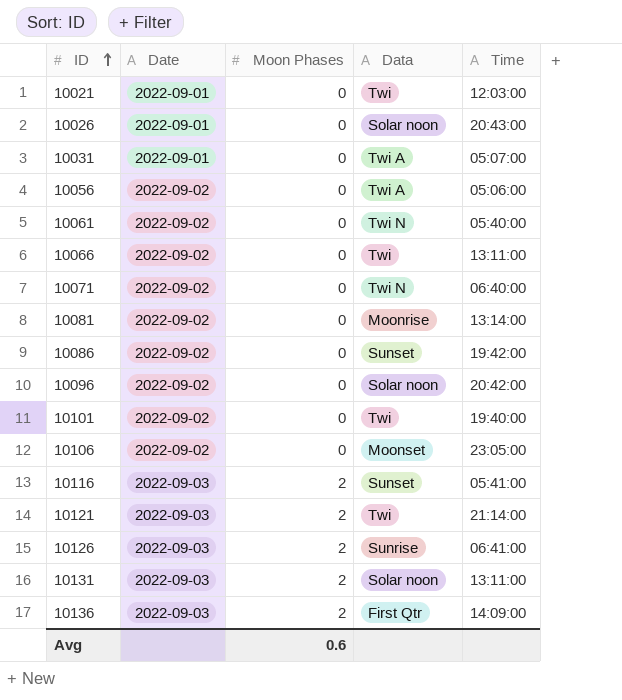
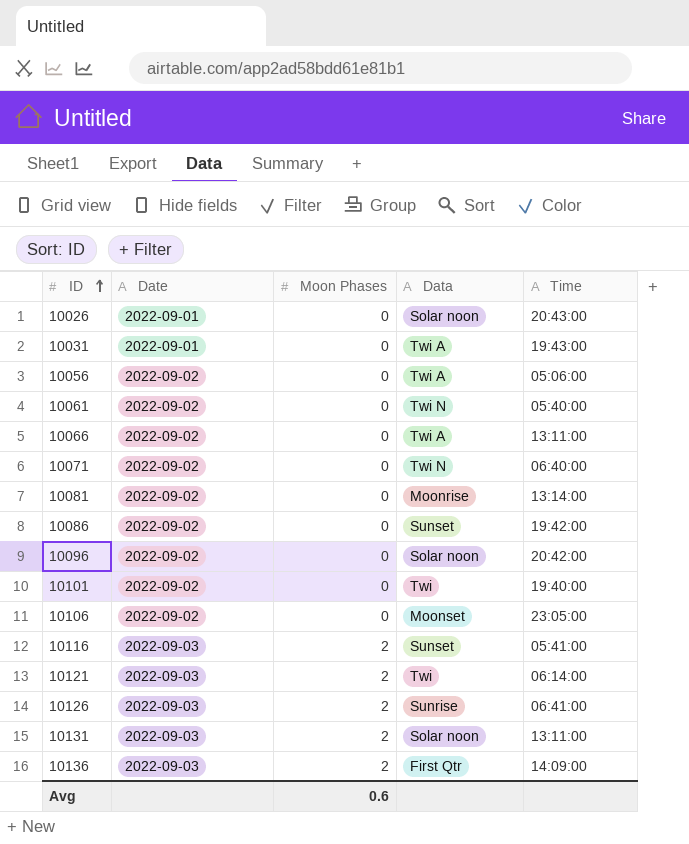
row 10021: 2022-09-01 | 0 | Twi | 12:03:00 -> none
10031 | Time: 05:07:00 -> 19:43:00
10066 | Data: Twi -> Twi A
10121 | Time: 21:14:00 -> 06:14:00

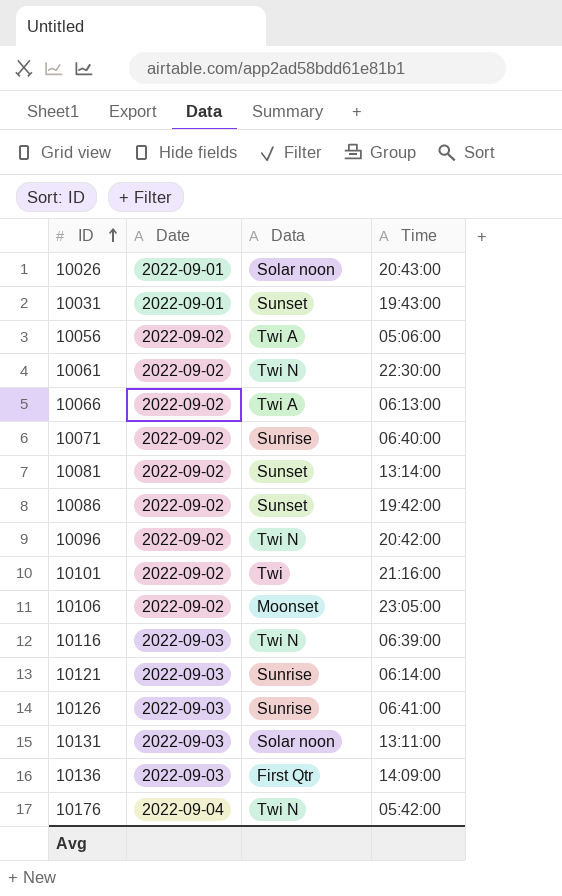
column Moon Phases | position: 3 -> none
10031 | Data: Twi A -> Sunset
10061 | Time: 05:40:00 -> 22:30:00
10066 | Time: 13:11:00 -> 06:13:00
10071 | Data: Twi N -> Sunrise
10081 | Data: Moonrise -> Sunset
10096 | Data: Solar noon -> Twi N
10101 | Time: 19:40:00 -> 21:16:00
10116 | Data: Sunset -> Twi N
10116 | Time: 05:41:00 -> 06:39:00
10121 | Data: Twi -> Sunrise
row 10176: none -> 2022-09-04 | Twi N | 05:42:00

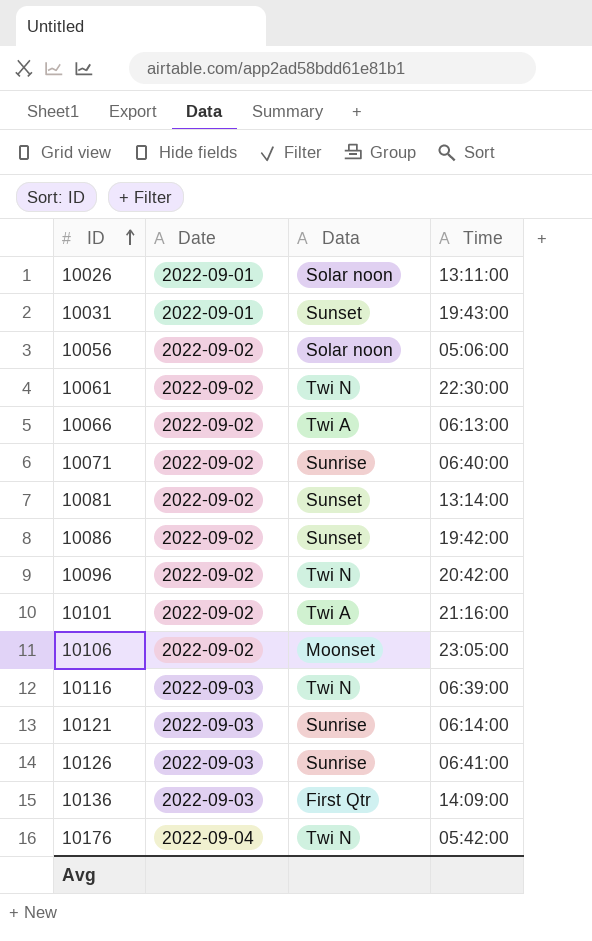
row 10131: 2022-09-03 | Solar noon | 13:11:00 -> none
10026 | Time: 20:43:00 -> 13:11:00
10056 | Data: Twi A -> Solar noon
10101 | Data: Twi -> Twi A

